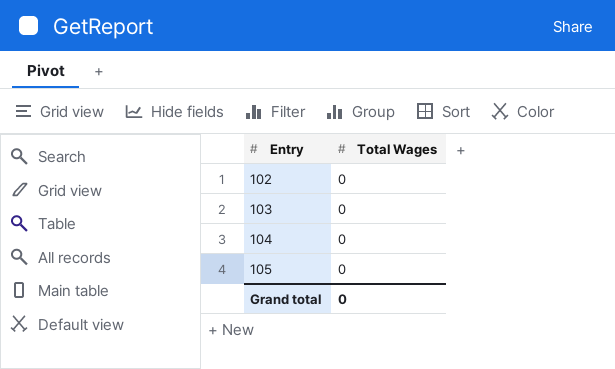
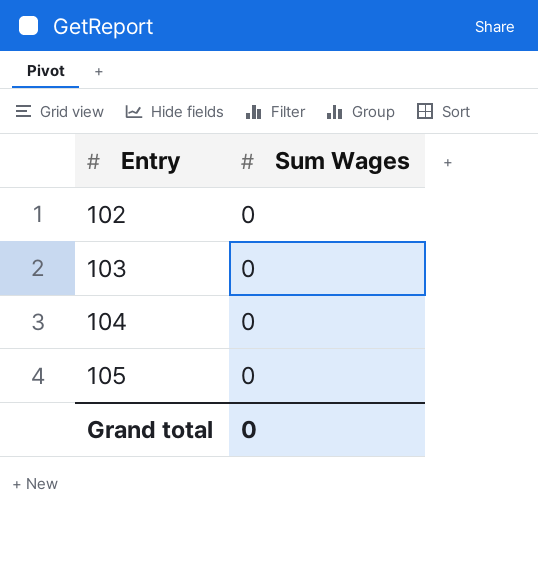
column name: Total Wages -> Sum Wages

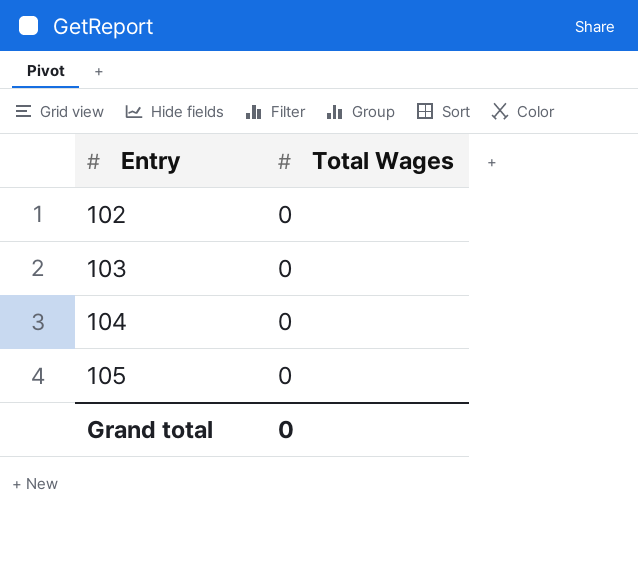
column name: Sum Wages -> Total Wages

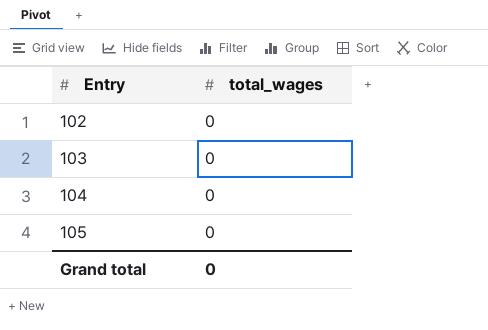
column name: Total Wages -> total_wages

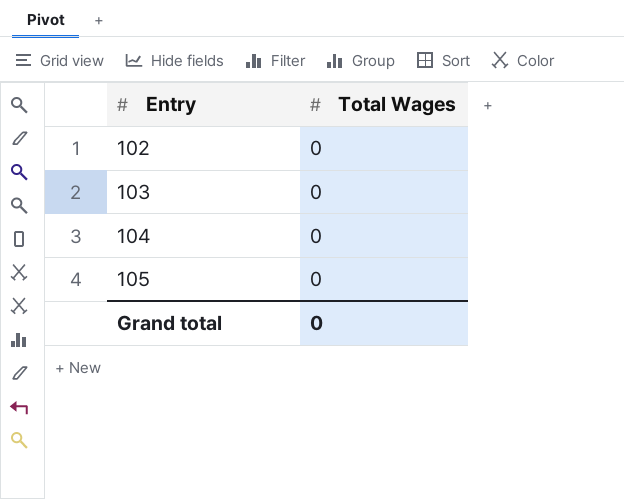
column name: total_wages -> Total Wages

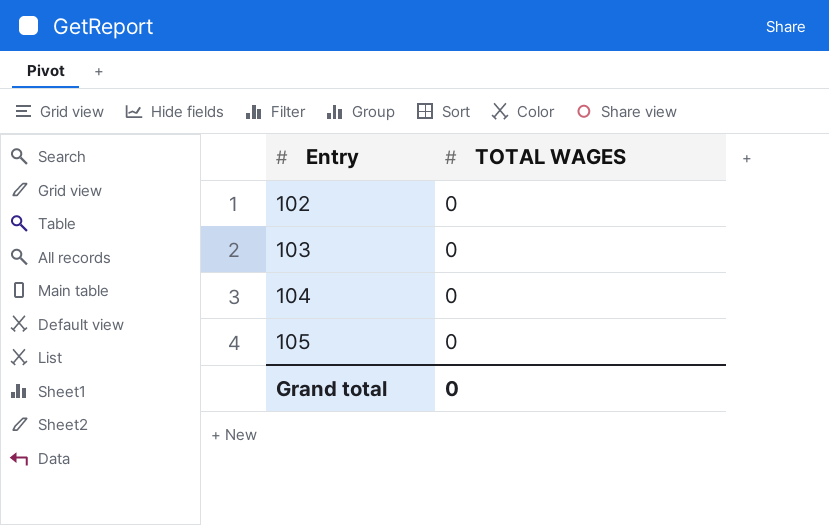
column name: Total Wages -> TOTAL WAGES

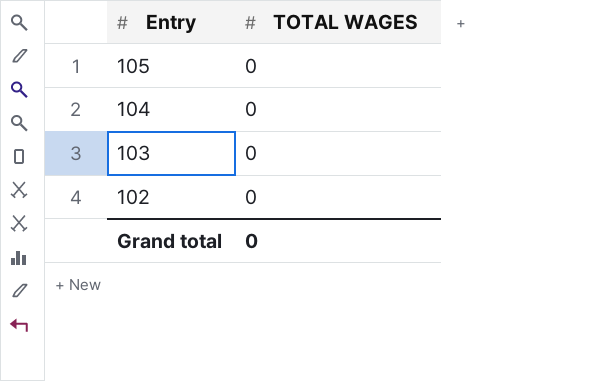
row order: Entry ascending -> Entry descending

